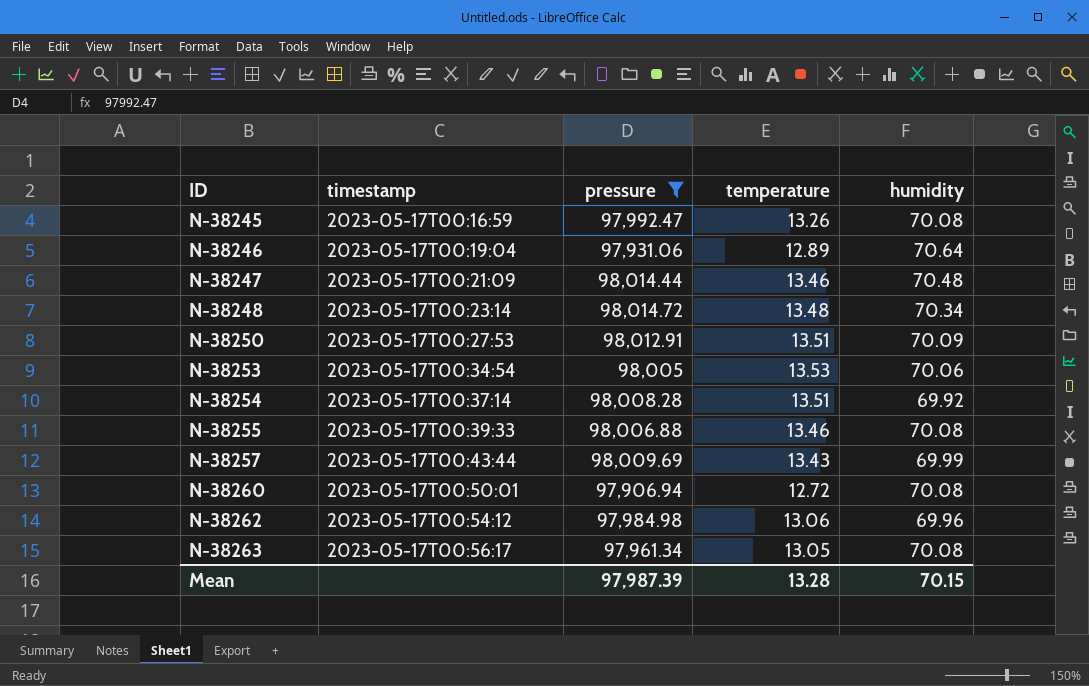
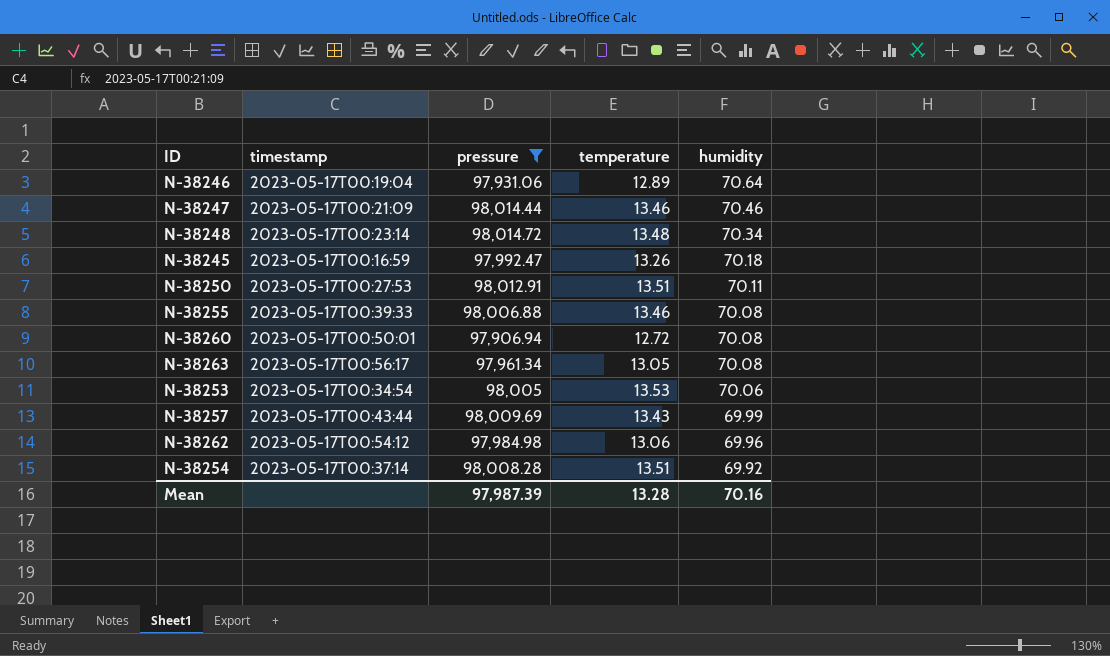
row order: ID ascending -> humidity descending
N-38247 | humidity: 70.48 -> 70.46
N-38245 | humidity: 70.08 -> 70.18
N-38250 | humidity: 70.09 -> 70.11
Mean | humidity: 70.15 -> 70.16

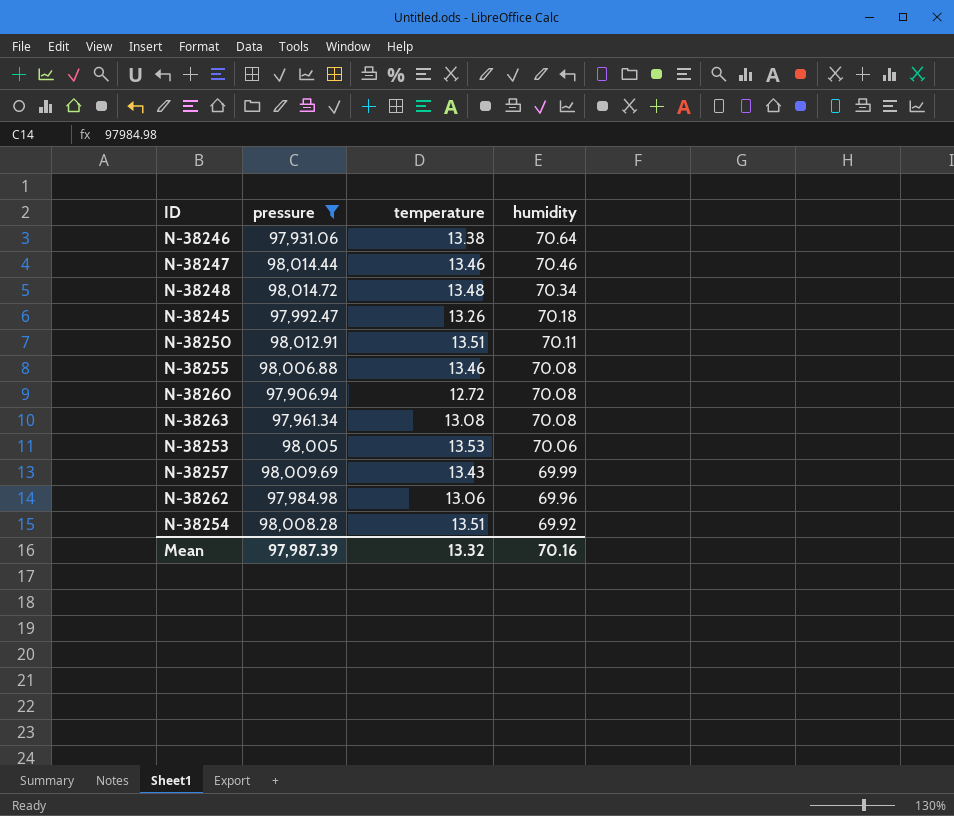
column timestamp | position: 2 -> none
N-38246 | temperature: 12.89 -> 13.38
N-38263 | temperature: 13.05 -> 13.08
Mean | temperature: 13.28 -> 13.32

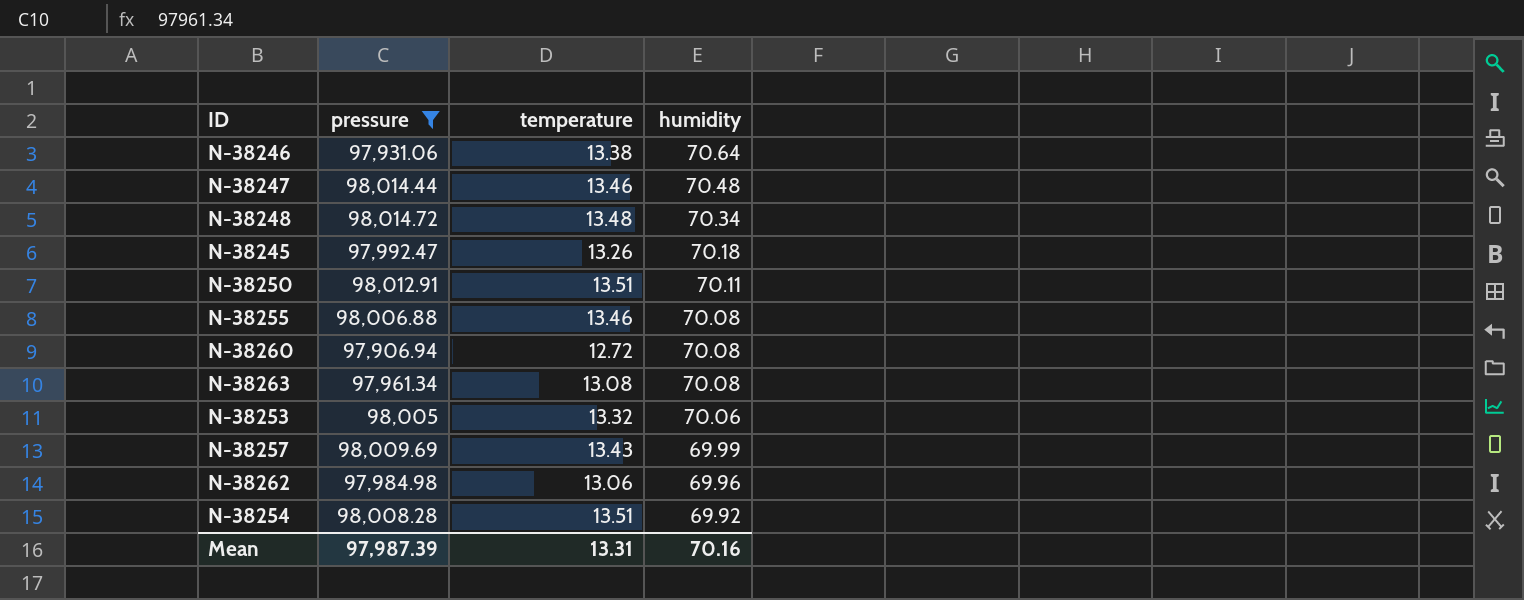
N-38247 | humidity: 70.46 -> 70.48
N-38253 | temperature: 13.53 -> 13.32
Mean | temperature: 13.32 -> 13.31

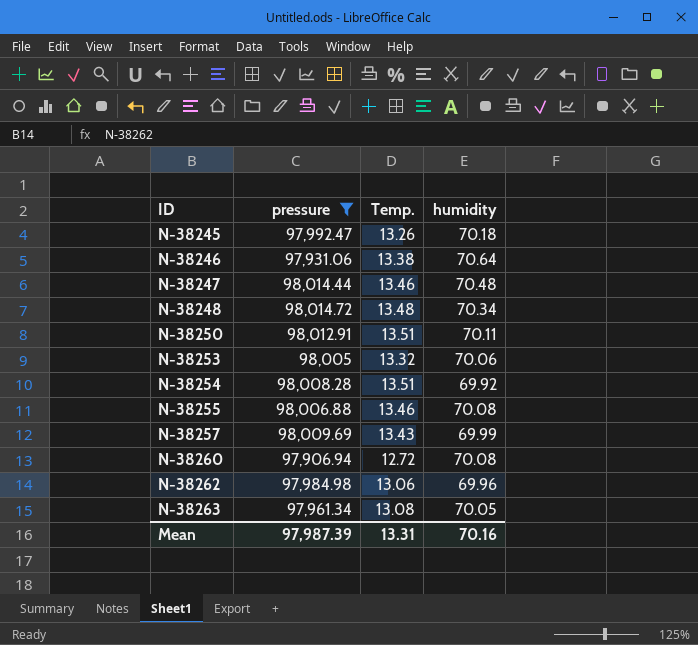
row order: humidity descending -> ID ascending
column name: temperature -> Temp.
N-38263 | humidity: 70.08 -> 70.05

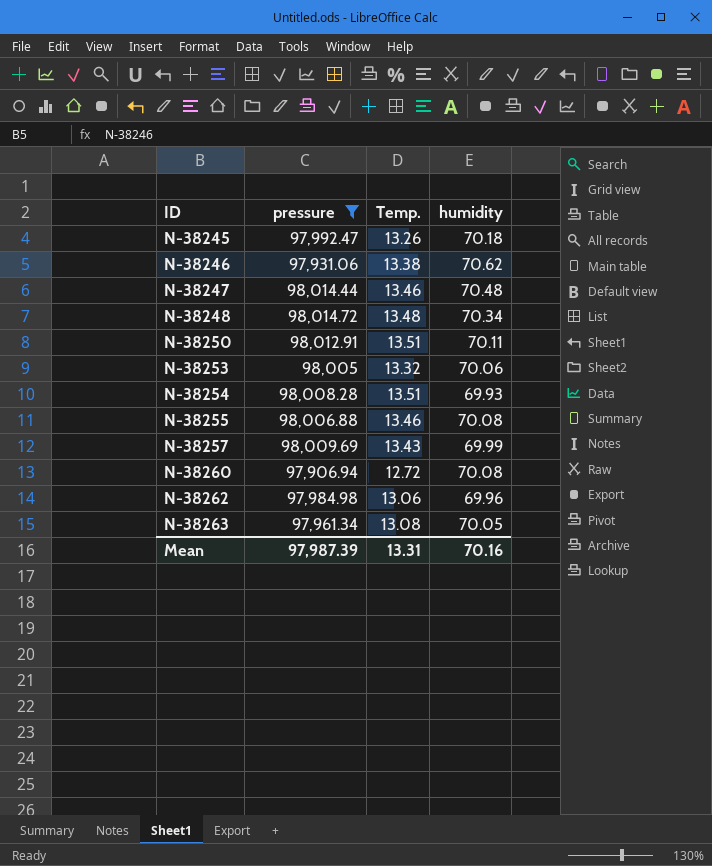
N-38246 | humidity: 70.64 -> 70.62
N-38254 | humidity: 69.92 -> 69.93

